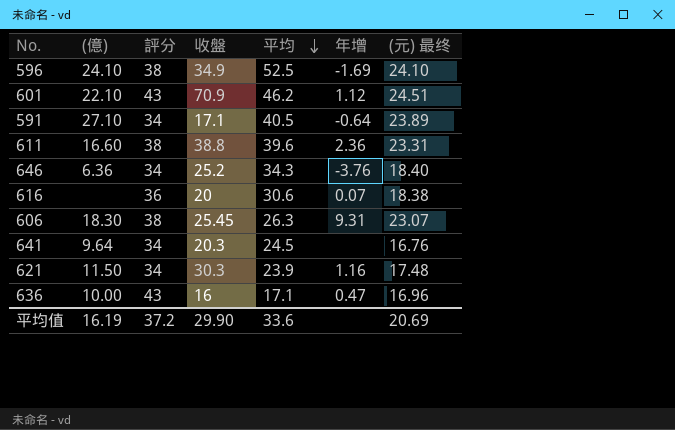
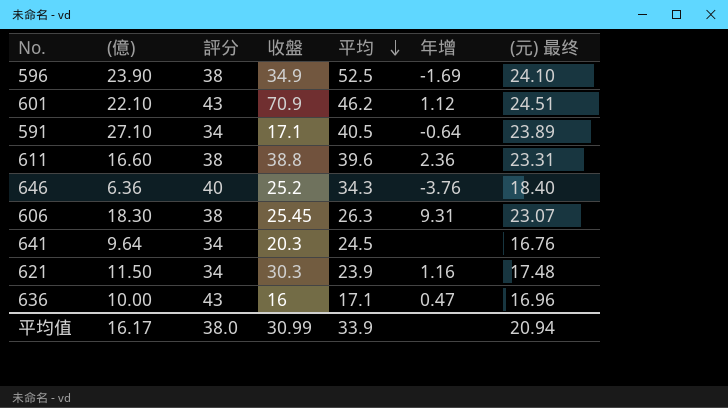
row 616: none | 36 | 20 | 30.6 | 0.07 | 18.38 -> none
596 | (億): 24.10 -> 23.90
646 | 評分: 34 -> 40
平均值 | (億): 16.19 -> 16.17
平均值 | 評分: 37.2 -> 38.0
平均值 | 收盤: 29.90 -> 30.99
平均值 | 平均: 33.6 -> 33.9
平均值 | (元) 最终: 20.69 -> 20.94

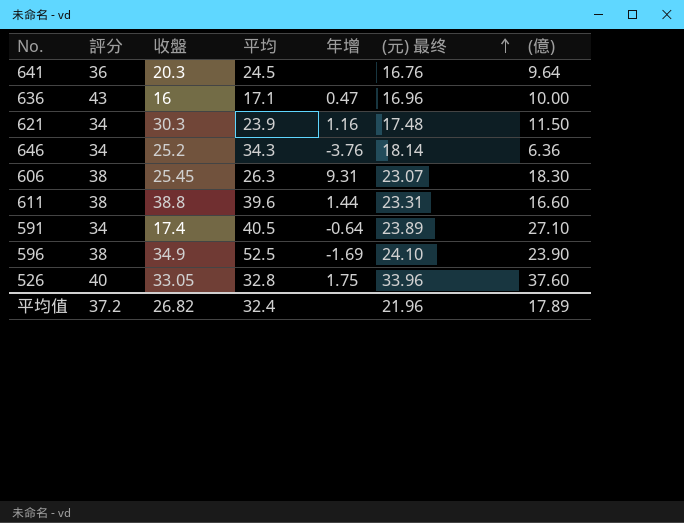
row order: 平均 descending -> (元) 最终 ascending
column (億) | position: 2 -> 7
row 601: 22.10 | 43 | 70.9 | 46.2 | 1.12 | 24.51 -> none
641 | 評分: 34 -> 36
646 | 評分: 40 -> 34
646 | (元) 最终: 18.40 -> 18.14
611 | 年增: 2.36 -> 1.44
591 | 收盤: 17.1 -> 17.4
row 526: none -> 40 | 33.05 | 32.8 | 1.75 | 33.96 | 37.60
平均值 | 評分: 38.0 -> 37.2
平均值 | 收盤: 30.99 -> 26.82
平均值 | 平均: 33.9 -> 32.4
平均值 | (元) 最终: 20.94 -> 21.96
平均值 | (億): 16.17 -> 17.89

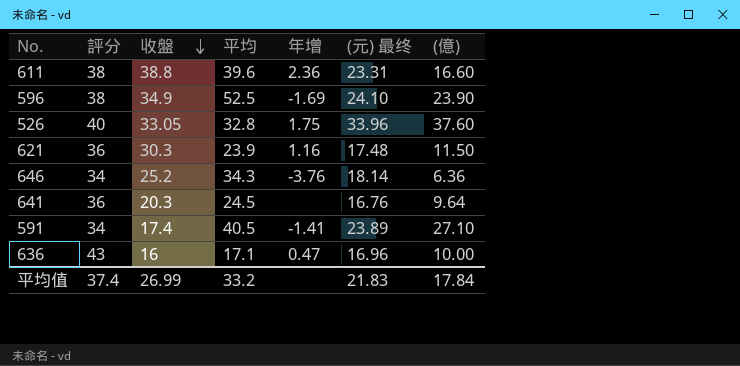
row order: (元) 最终 ascending -> 收盤 descending
row 606: 38 | 25.45 | 26.3 | 9.31 | 23.07 | 18.30 -> none
611 | 年增: 1.44 -> 2.36
621 | 評分: 34 -> 36
591 | 年增: -0.64 -> -1.41
平均值 | 評分: 37.2 -> 37.4
平均值 | 收盤: 26.82 -> 26.99
平均值 | 平均: 32.4 -> 33.2
平均值 | (元) 最终: 21.96 -> 21.83
平均值 | (億): 17.89 -> 17.84

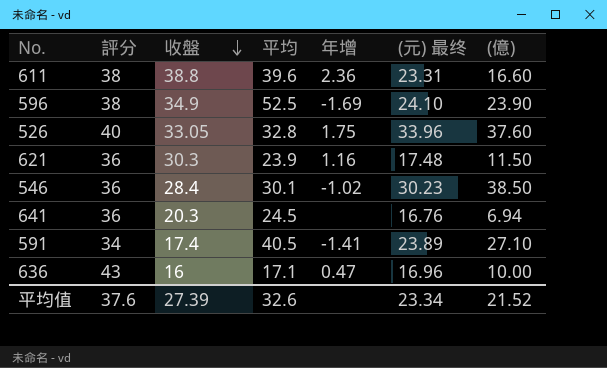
row 646: 34 | 25.2 | 34.3 | -3.76 | 18.14 | 6.36 -> none
row 546: none -> 36 | 28.4 | 30.1 | -1.02 | 30.23 | 38.50
641 | (億): 9.64 -> 6.94
平均值 | 評分: 37.4 -> 37.6
平均值 | 收盤: 26.99 -> 27.39
平均值 | 平均: 33.2 -> 32.6
平均值 | (元) 最终: 21.83 -> 23.34
平均值 | (億): 17.84 -> 21.52

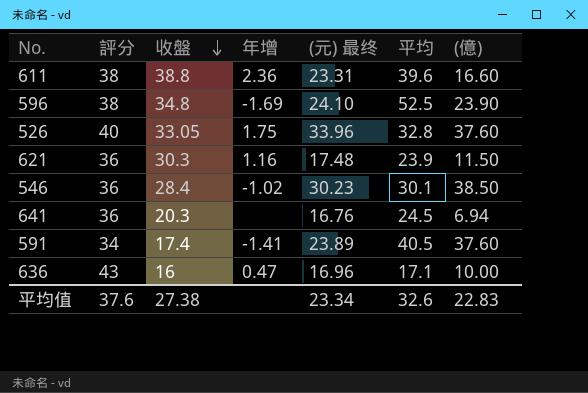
column 平均 | position: 4 -> 6
596 | 收盤: 34.9 -> 34.8
591 | (億): 27.10 -> 37.60
平均值 | 收盤: 27.39 -> 27.38
平均值 | (億): 21.52 -> 22.83

